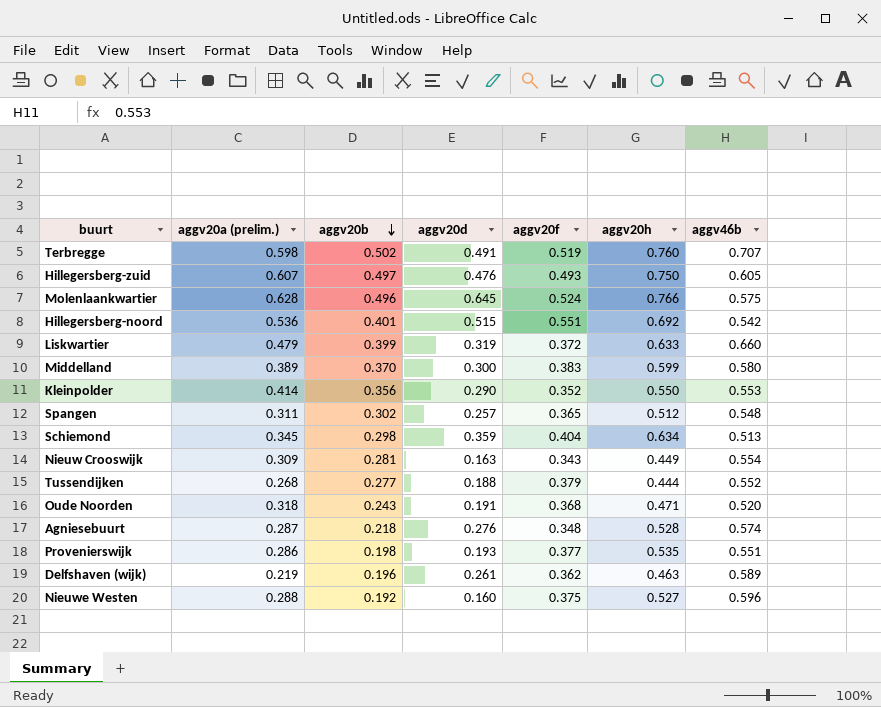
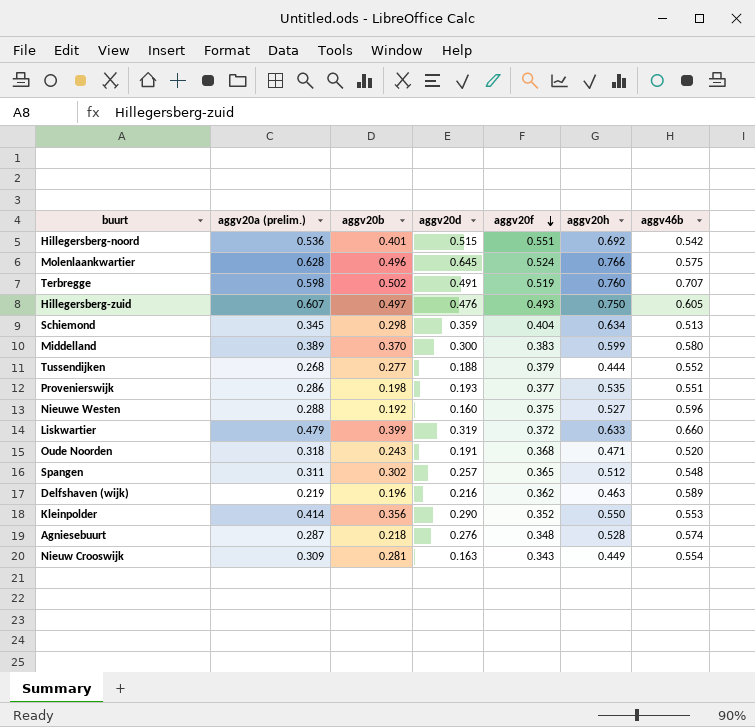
row order: aggv20b descending -> aggv20f descending
Delfshaven (wijk) | aggv20d: 0.261 -> 0.216

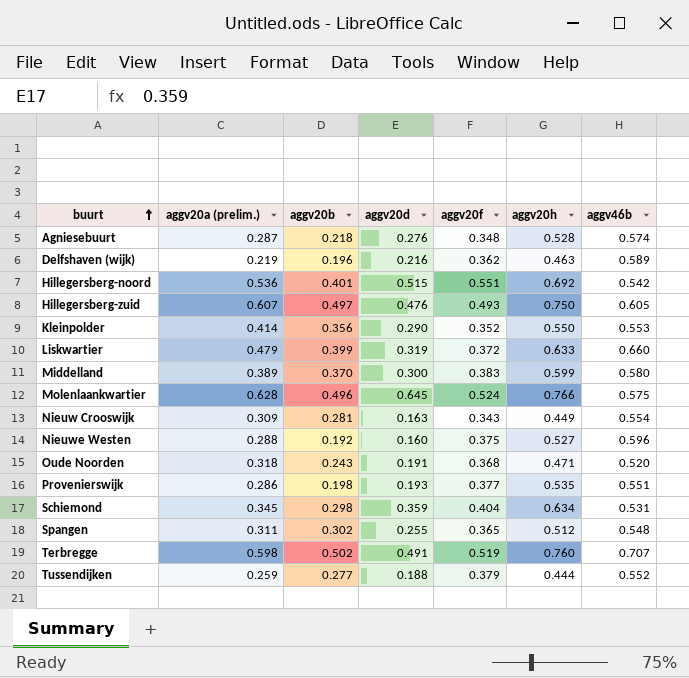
row order: aggv20f descending -> buurt ascending
Schiemond | aggv46b: 0.513 -> 0.531
Spangen | aggv20d: 0.257 -> 0.255
Tussendijken | aggv20a (prelim.): 0.268 -> 0.259

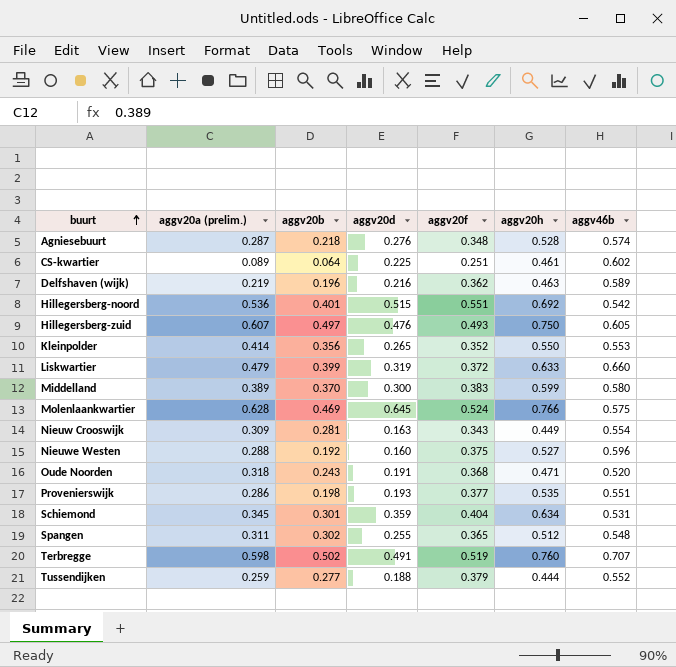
row CS-kwartier: none -> 0.089 | 0.064 | 0.225 | 0.251 | 0.461 | 0.602
Kleinpolder | aggv20d: 0.290 -> 0.265
Molenlaankwartier | aggv20b: 0.496 -> 0.469
Schiemond | aggv20b: 0.298 -> 0.301

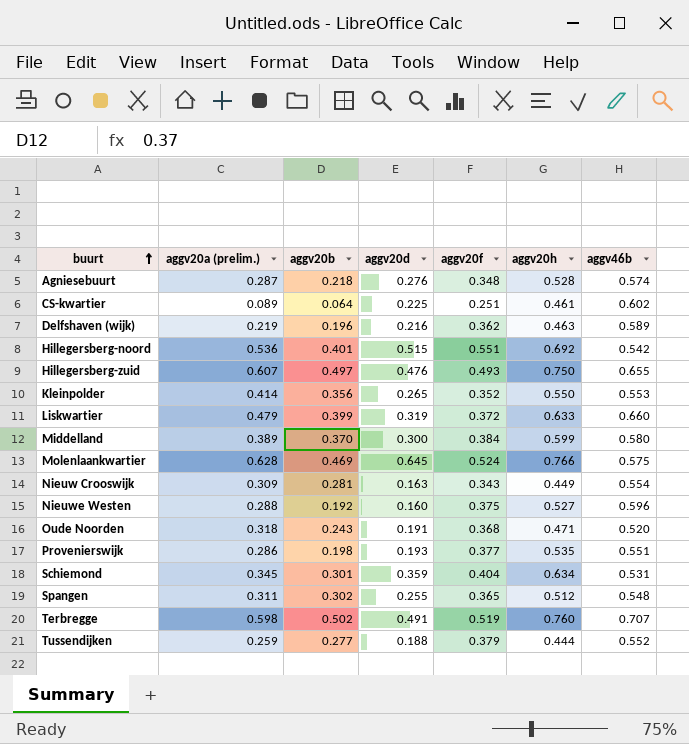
Hillegersberg-zuid | aggv46b: 0.605 -> 0.655
Middelland | aggv20f: 0.383 -> 0.384

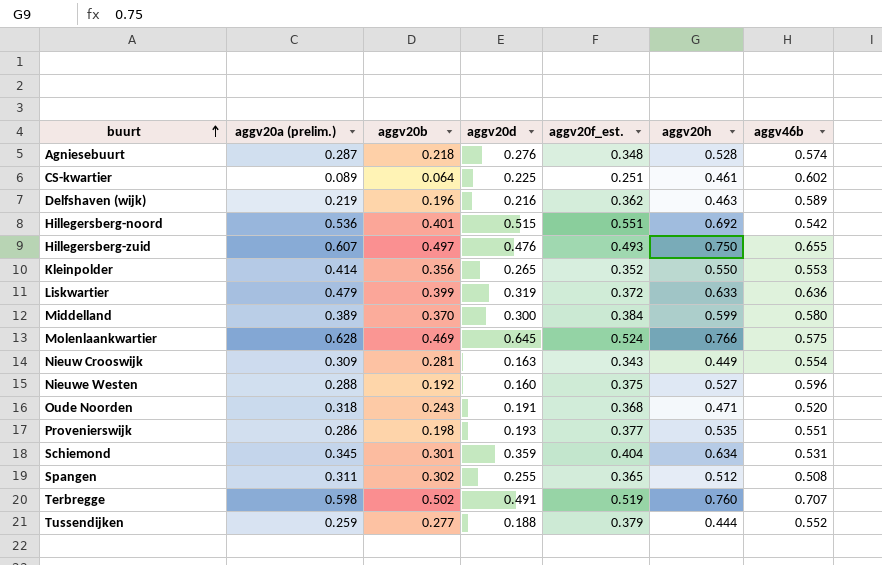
column name: aggv20f -> aggv20f_est.
Liskwartier | aggv46b: 0.660 -> 0.636
Spangen | aggv46b: 0.548 -> 0.508

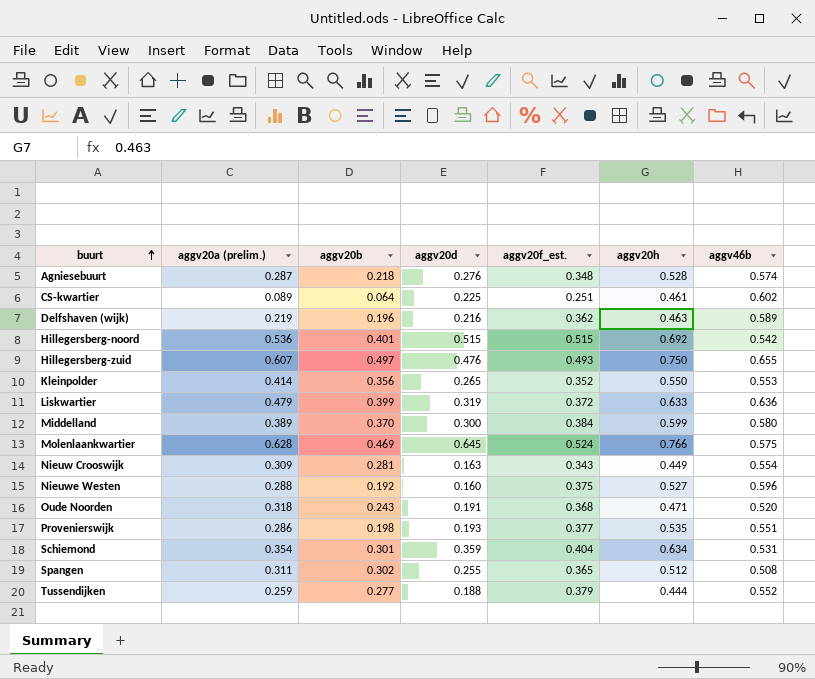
row Terbregge: 0.598 | 0.502 | 0.491 | 0.519 | 0.760 | 0.707 -> none
Hillegersberg-noord | aggv20f_est.: 0.551 -> 0.515
Schiemond | aggv20a (prelim.): 0.345 -> 0.354

